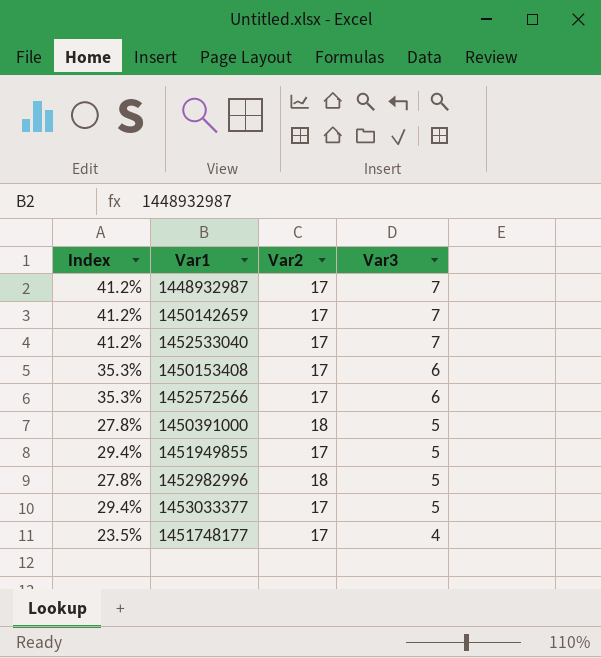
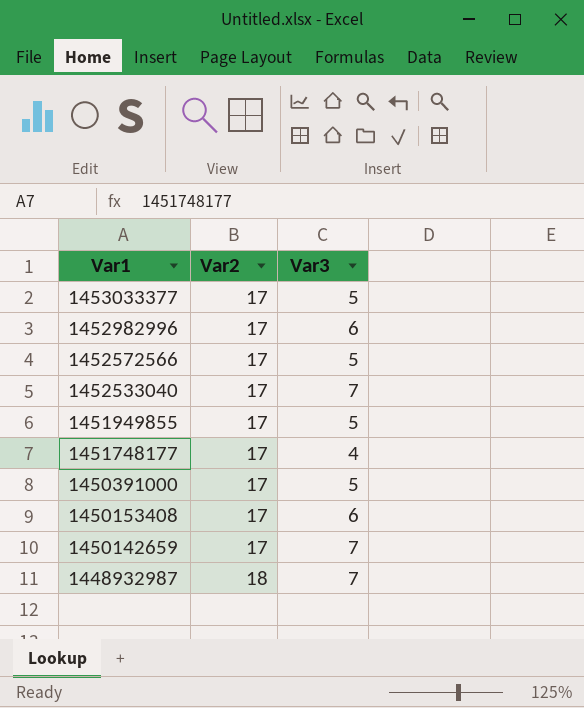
row order: Var3 descending -> Var1 descending
column Index | formula: [Var3] / [Var2] -> none
1452982996 | Var2: 18 -> 17
1452982996 | Var3: 5 -> 6
1452572566 | Var3: 6 -> 5
1450391000 | Var2: 18 -> 17
1448932987 | Var2: 17 -> 18

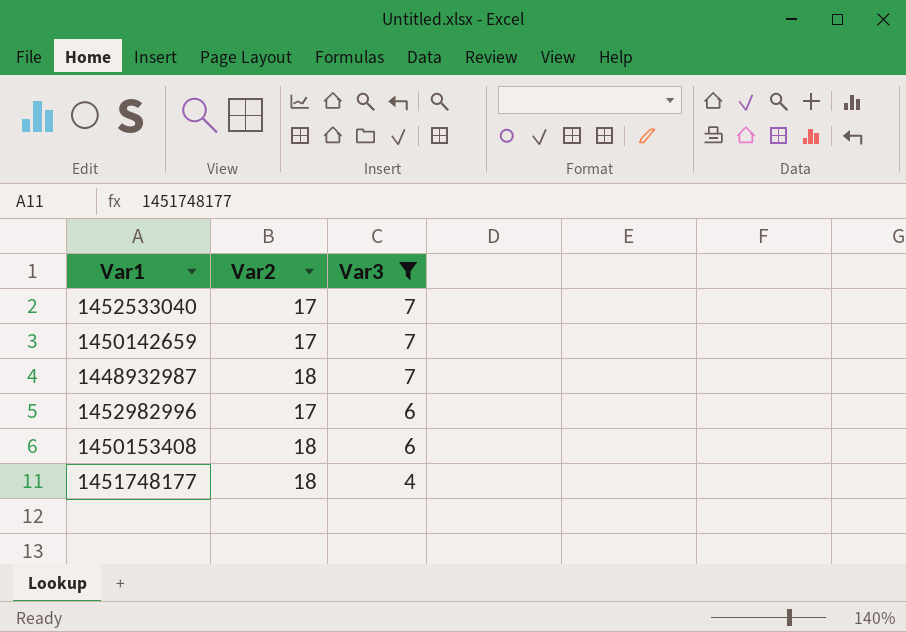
filter: none -> Var3 != 5
row order: Var1 descending -> Var3 descending
1450153408 | Var2: 17 -> 18
1451748177 | Var2: 17 -> 18

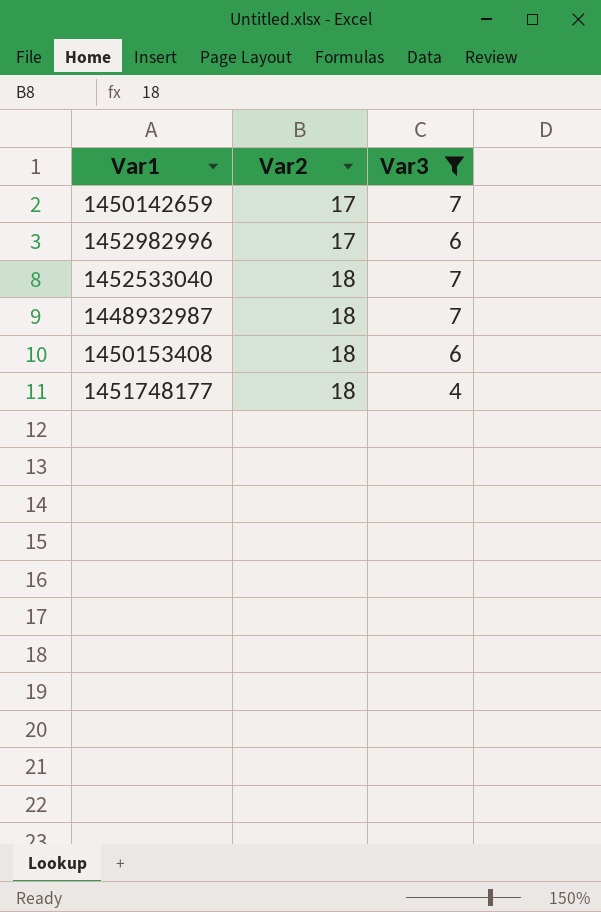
row order: Var3 descending -> Var2 ascending
1452533040 | Var2: 17 -> 18

